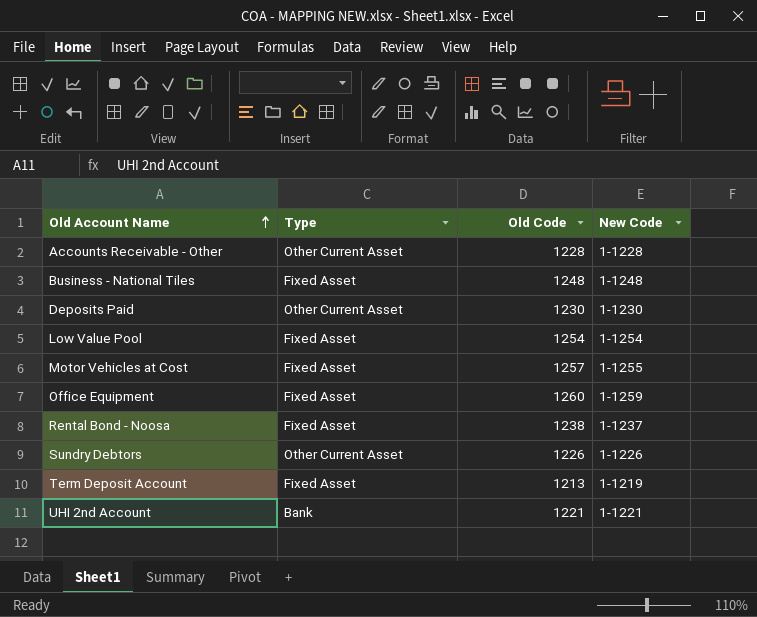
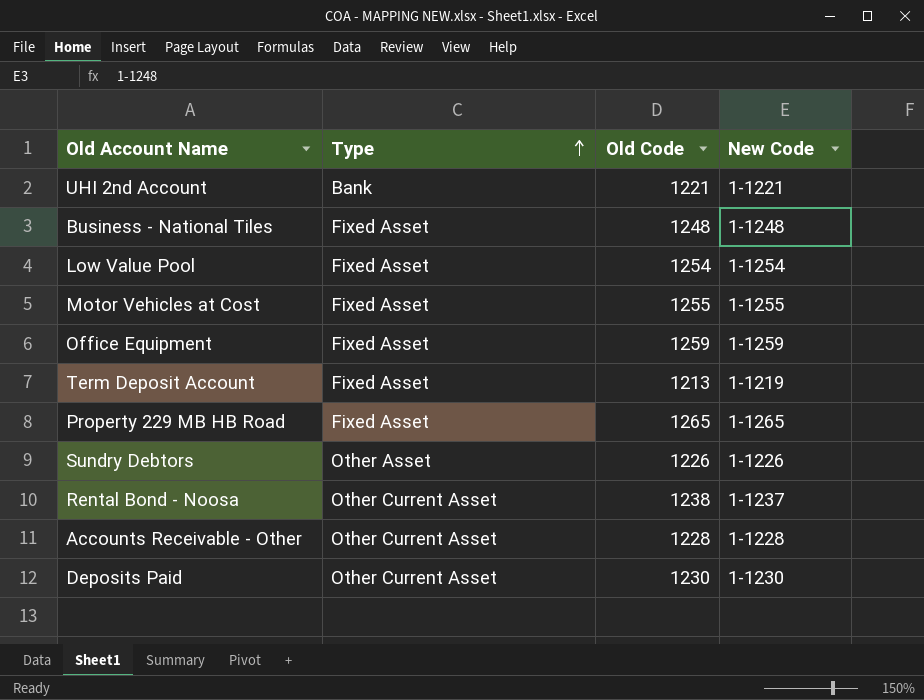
row order: Old Account Name ascending -> Type ascending
Motor Vehicles at Cost | Old Code: 1257 -> 1255
Office Equipment | Old Code: 1260 -> 1259
row Property 229 MB HB Road: none -> Fixed Asset | 1265 | 1-1265
Sundry Debtors | Type: Other Current Asset -> Other Asset
Rental Bond - Noosa | Type: Fixed Asset -> Other Current Asset

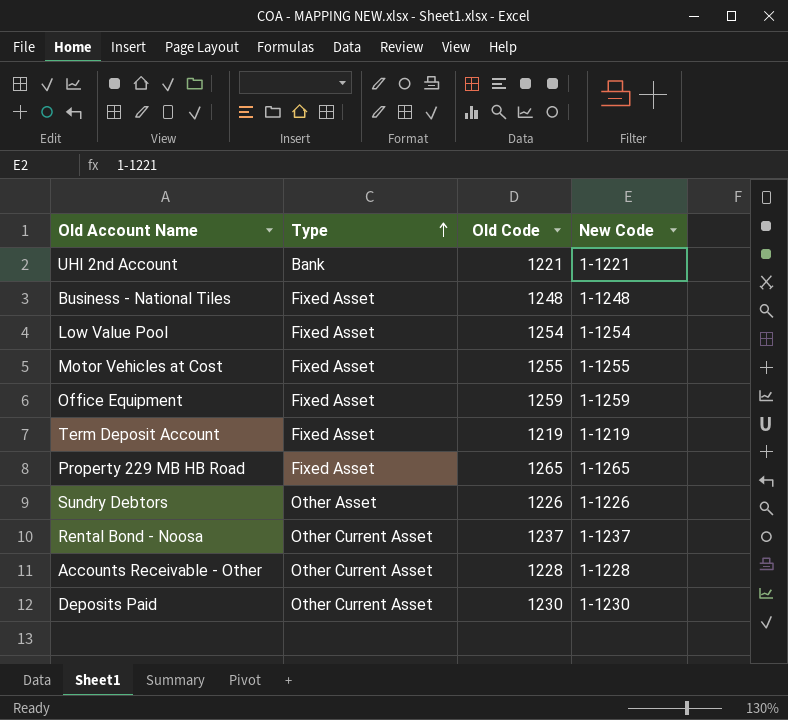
Term Deposit Account | Old Code: 1213 -> 1219
Rental Bond - Noosa | Old Code: 1238 -> 1237

